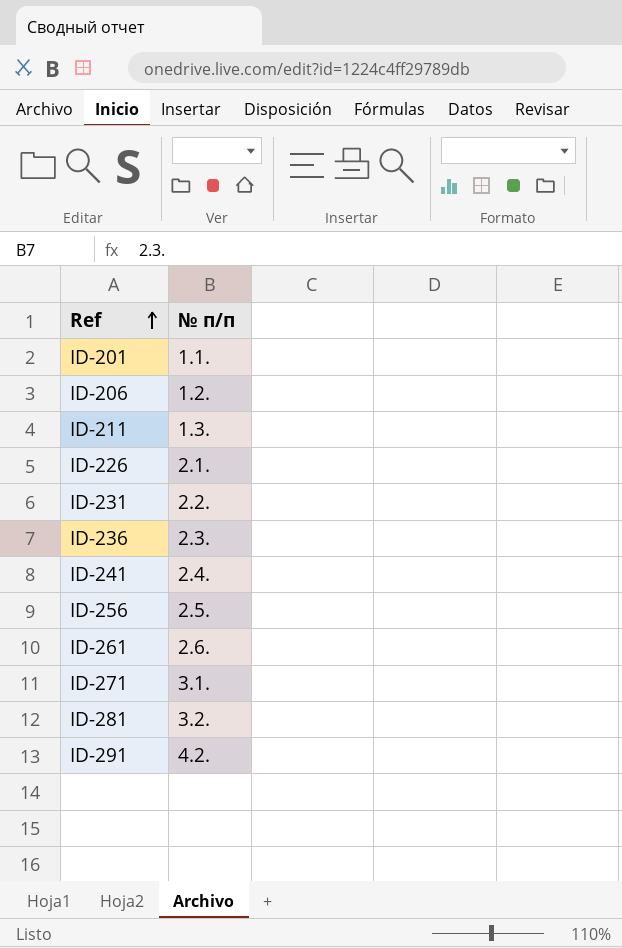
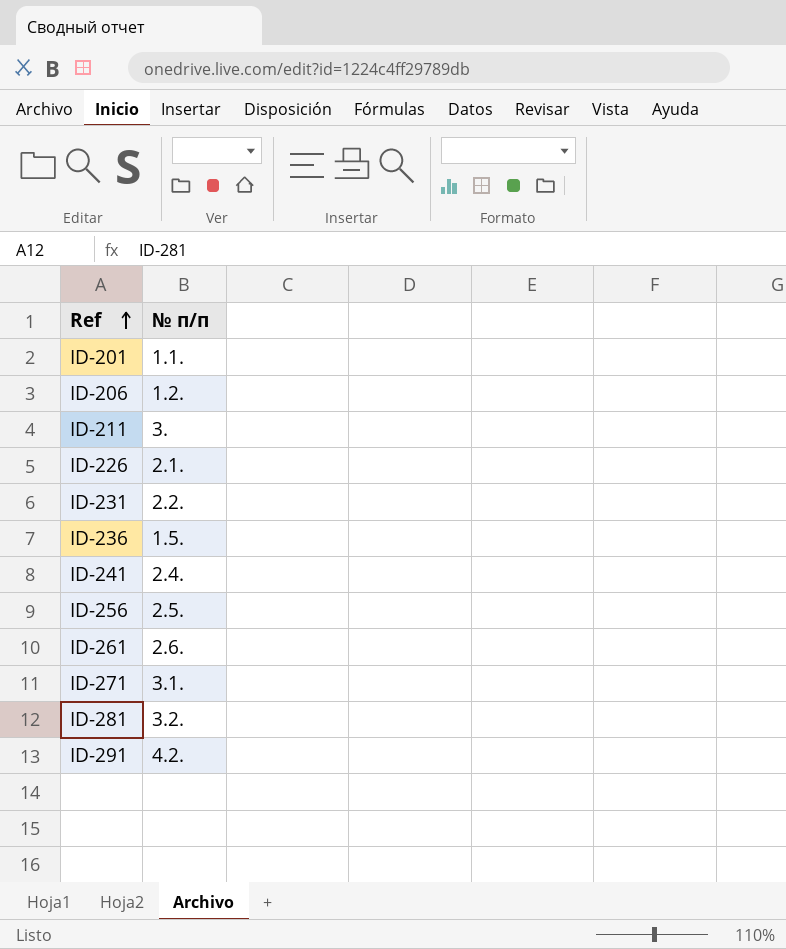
ID-211 | № п/п: 1.3. -> 3.
ID-236 | № п/п: 2.3. -> 1.5.

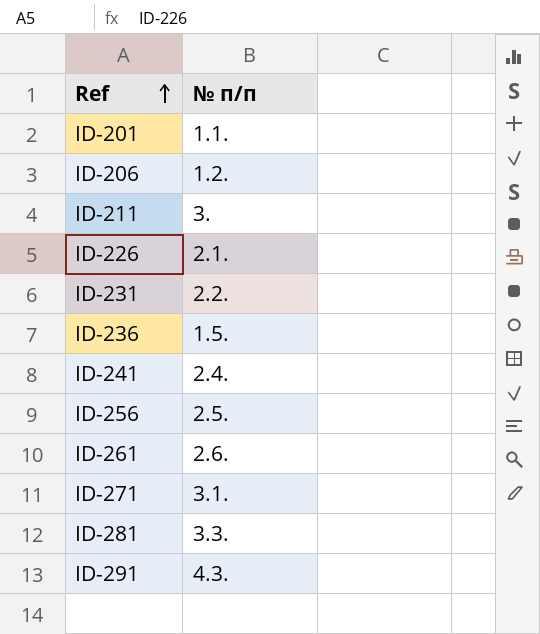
ID-281 | № п/п: 3.2. -> 3.3.
ID-291 | № п/п: 4.2. -> 4.3.

